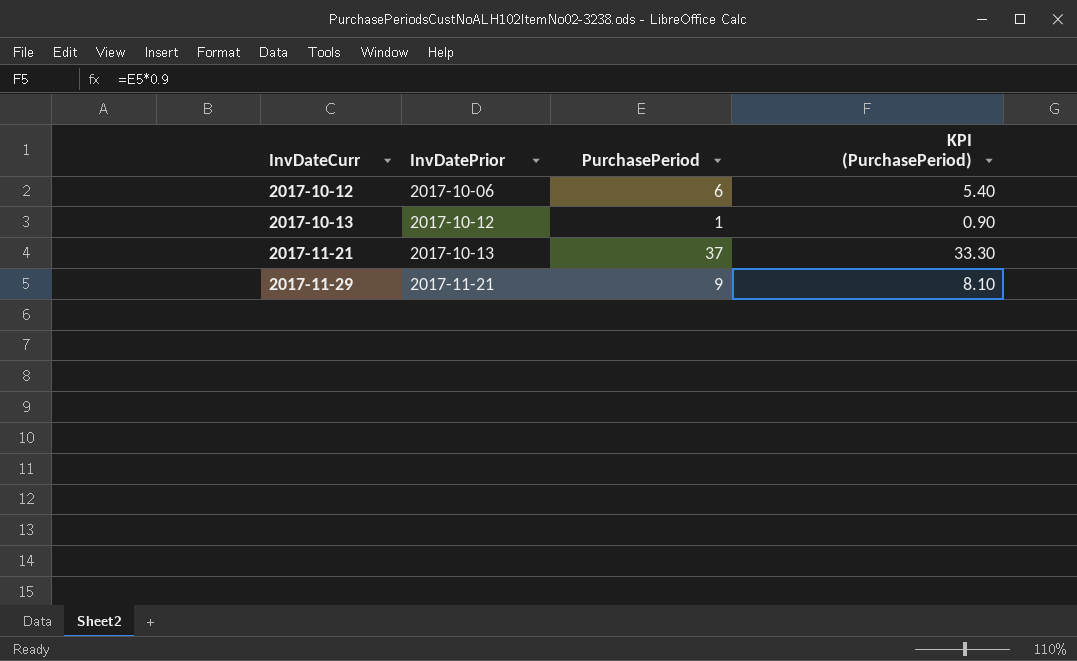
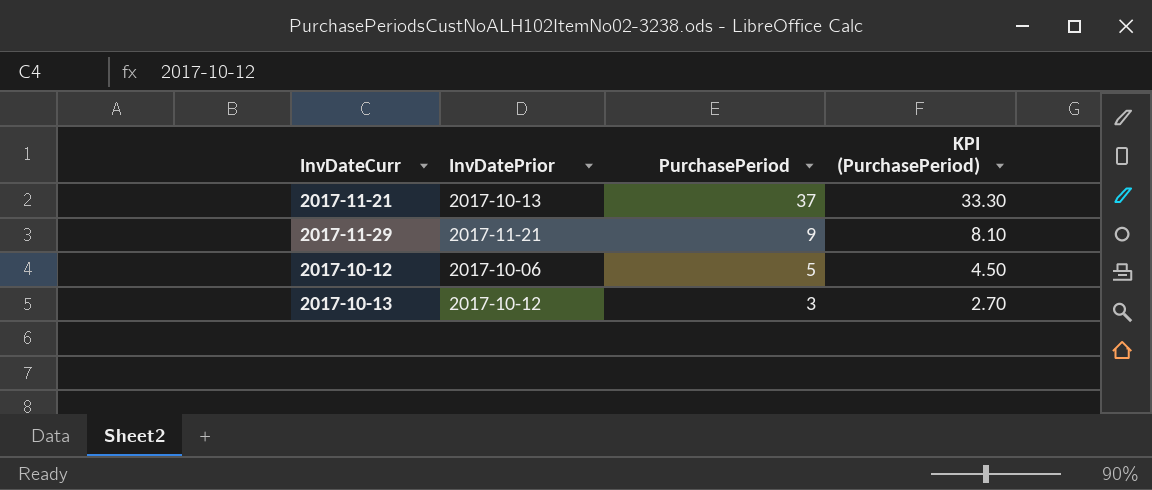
row order: InvDateCurr ascending -> PurchasePeriod descending
2017-10-12 | PurchasePeriod: 6 -> 5
2017-10-12 | KPI (PurchasePeriod): 5.40 -> 4.50
2017-10-13 | PurchasePeriod: 1 -> 3
2017-10-13 | KPI (PurchasePeriod): 0.90 -> 2.70

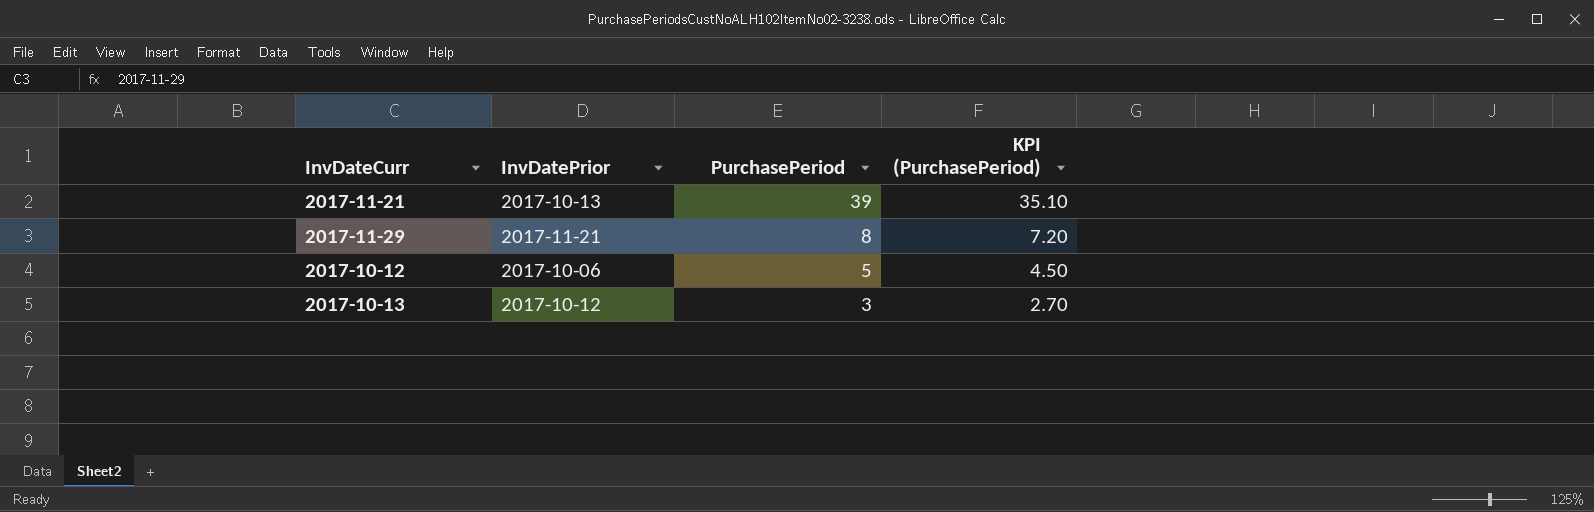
2017-11-21 | PurchasePeriod: 37 -> 39
2017-11-21 | KPI (PurchasePeriod): 33.30 -> 35.10
2017-11-29 | PurchasePeriod: 9 -> 8
2017-11-29 | KPI (PurchasePeriod): 8.10 -> 7.20

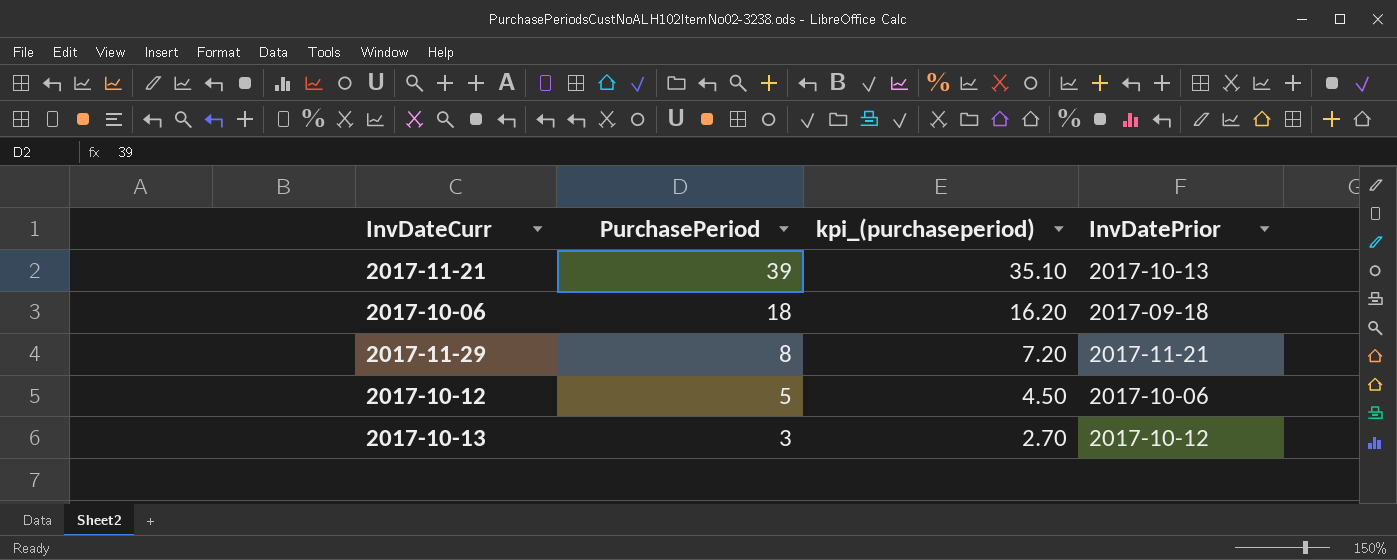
column name: KPI (PurchasePeriod) -> kpi_(purchaseperiod)
column InvDatePrior | position: 2 -> 4
row 2017-10-06: none -> 18 | 16.20 | 2017-09-18

